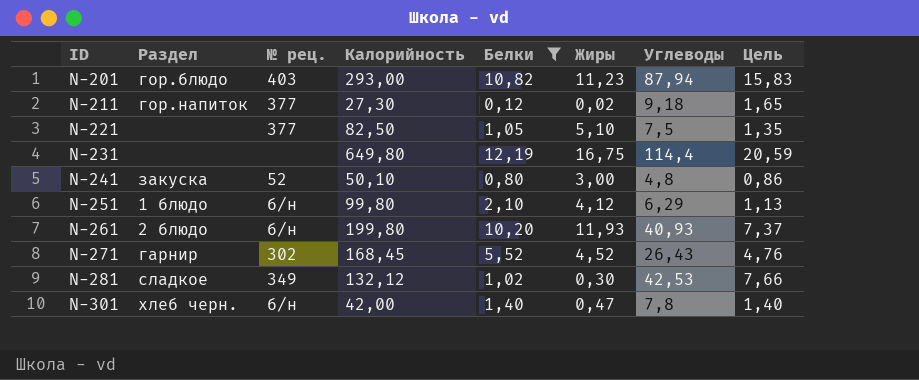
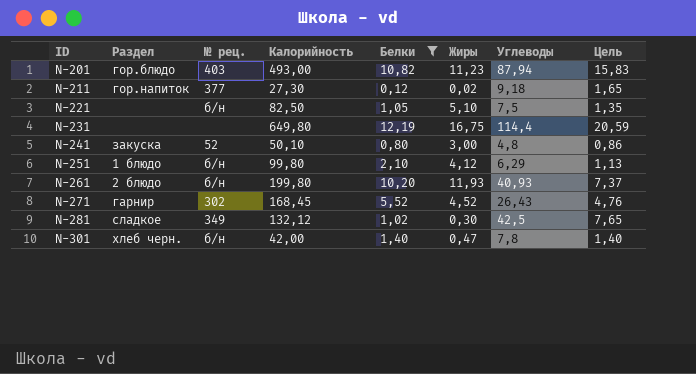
N-201 | Калорийность: 293,00 -> 493,00
N-221 | № рец.: 377 -> б/н
N-281 | Углеводы: 42,53 -> 42,5
N-281 | Цель: 7,66 -> 7,65

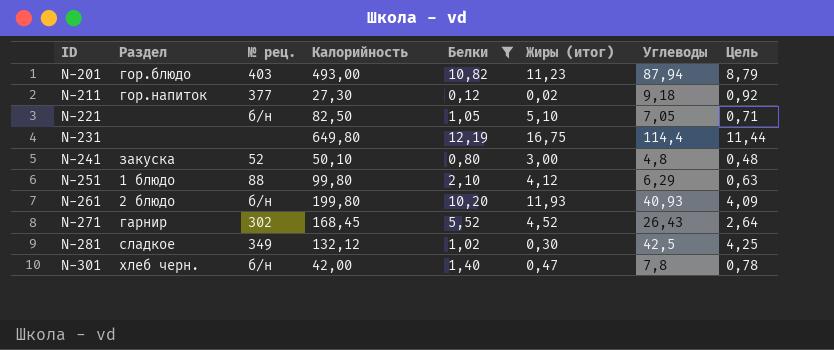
column name: Жиры -> Жиры (итог)
column Цель | formula: [Углеводы] * 0,18 -> [Углеводы] * 0,1
N-221 | Углеводы: 7,5 -> 7,05
N-251 | № рец.: б/н -> 88

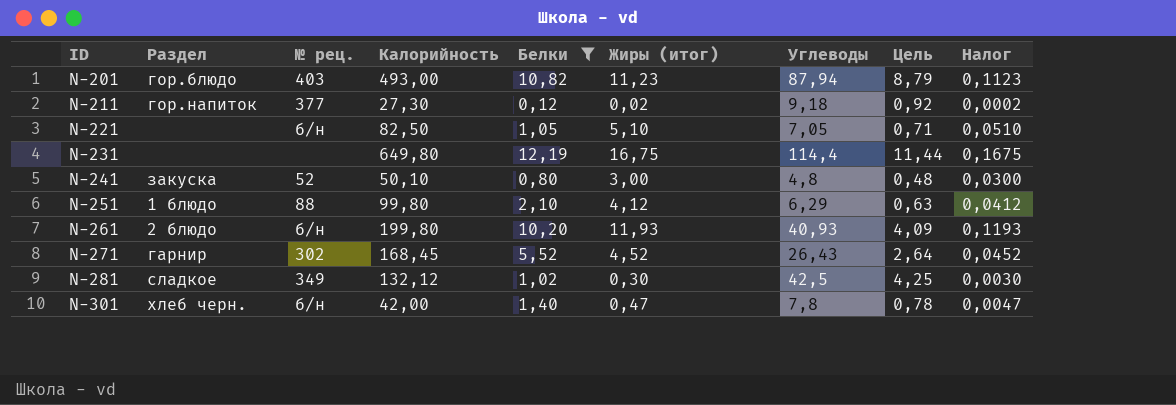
column Налог | formula: none -> [Жиры (итог)] * 0,01

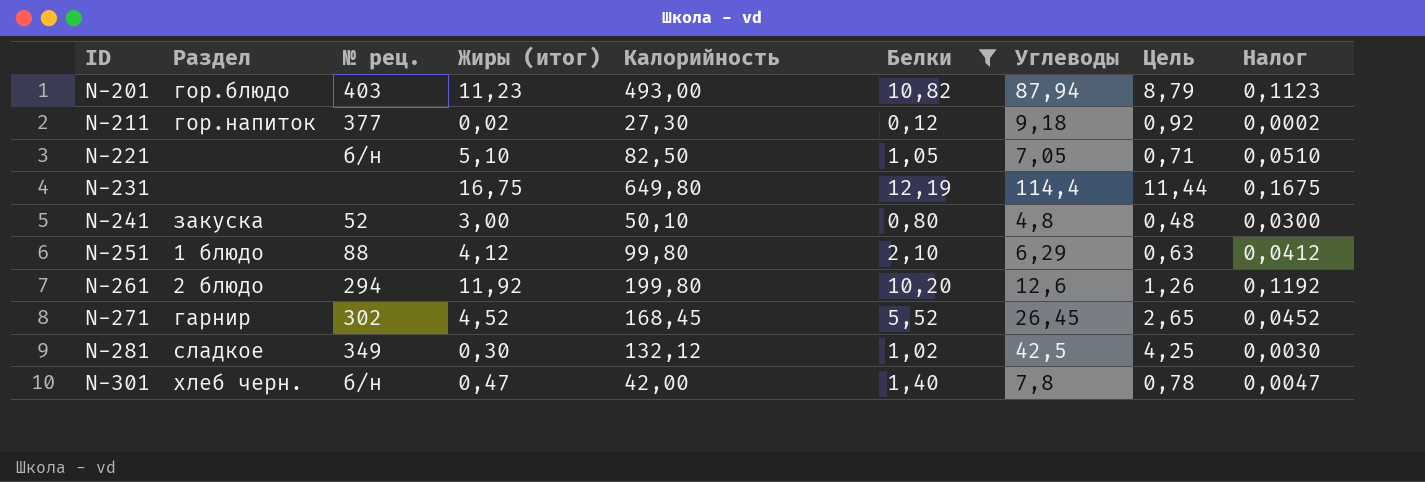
column Жиры (итог) | position: 6 -> 4
N-261 | № рец.: б/н -> 294
N-261 | Жиры (итог): 11,93 -> 11,92
N-261 | Углеводы: 40,93 -> 12,6
N-261 | Цель: 4,09 -> 1,26
N-261 | Налог: 0,1193 -> 0,1192
N-271 | Углеводы: 26,43 -> 26,45
N-271 | Цель: 2,64 -> 2,65

